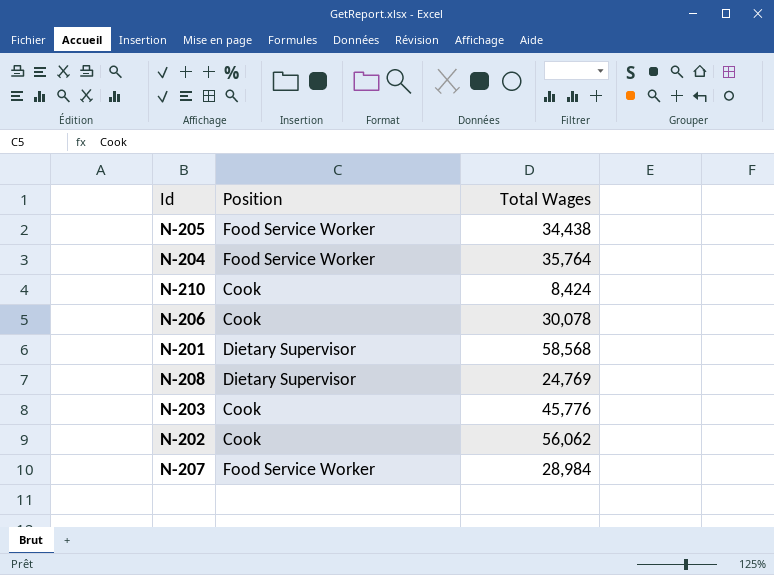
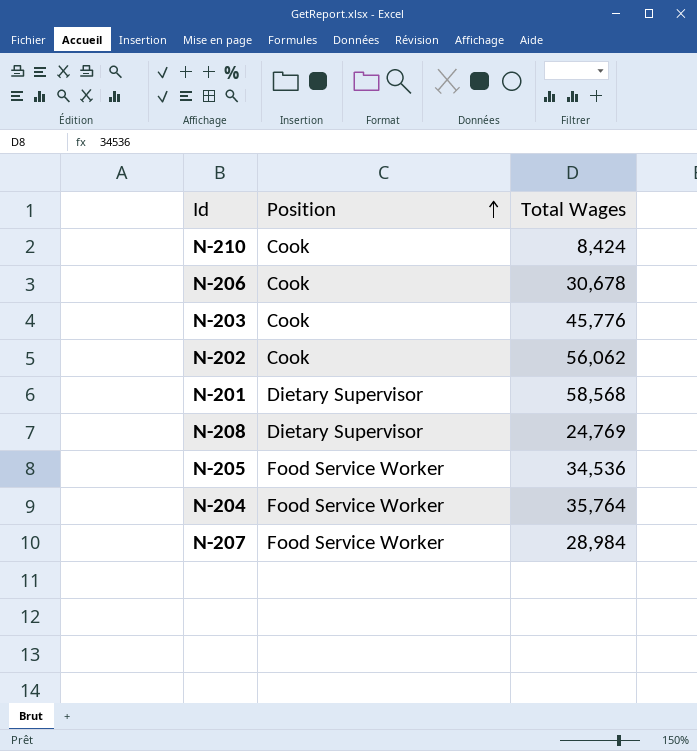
row order: none -> Position ascending
N-206 | Total Wages: 30,078 -> 30,678
N-205 | Total Wages: 34,438 -> 34,536

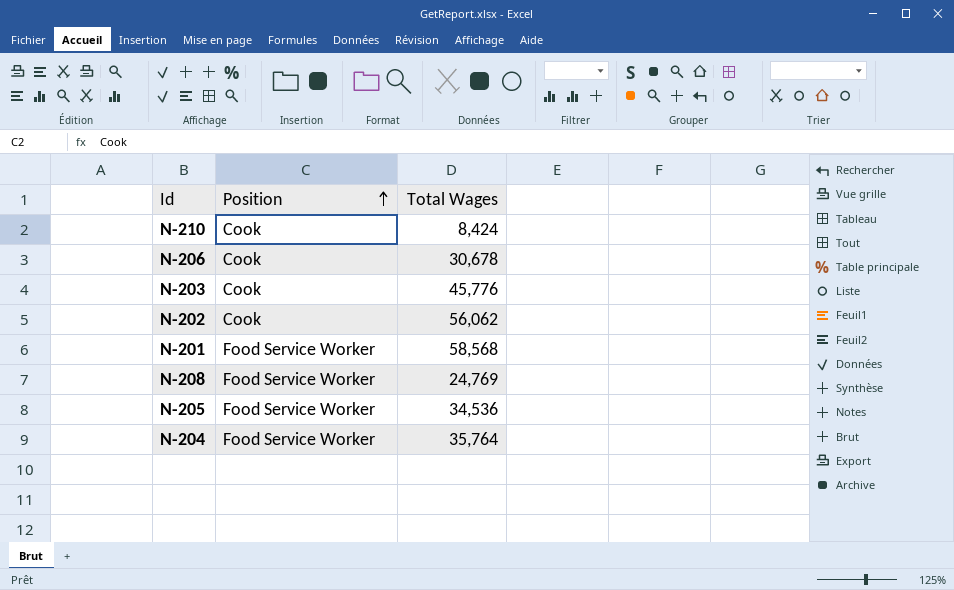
row N-207: Food Service Worker | 28,984 -> none
N-201 | Position: Dietary Supervisor -> Food Service Worker
N-208 | Position: Dietary Supervisor -> Food Service Worker

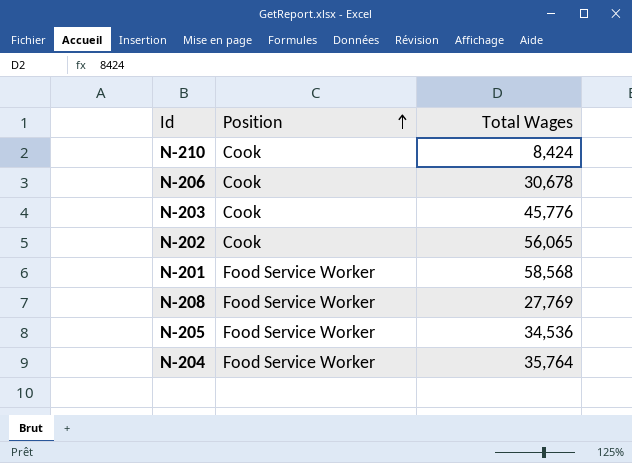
N-202 | Total Wages: 56,062 -> 56,065
N-208 | Total Wages: 24,769 -> 27,769

